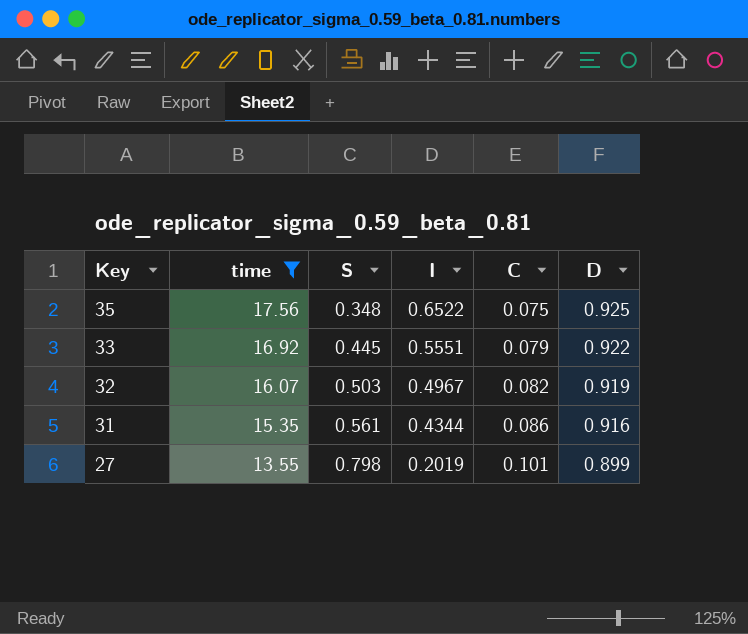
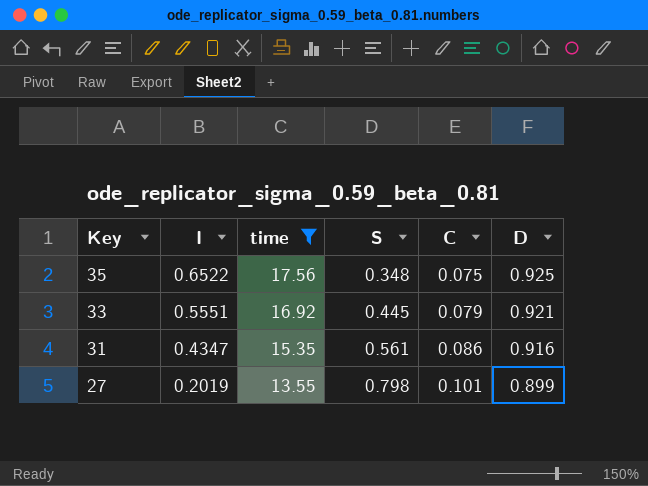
column I | position: 4 -> 2
row 32: 16.07 | 0.503 | 0.4967 | 0.082 | 0.919 -> none
33 | D: 0.922 -> 0.921
31 | I: 0.4344 -> 0.4347

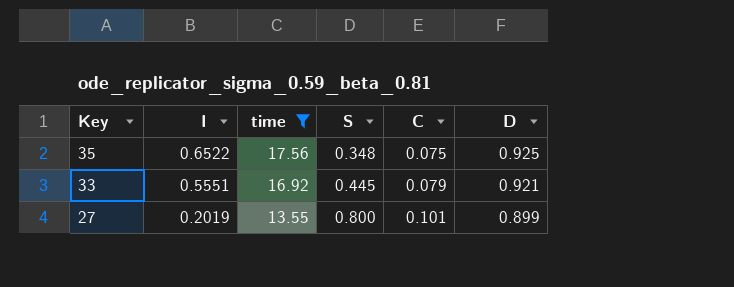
row 31: 0.4347 | 15.35 | 0.561 | 0.086 | 0.916 -> none
27 | S: 0.798 -> 0.800

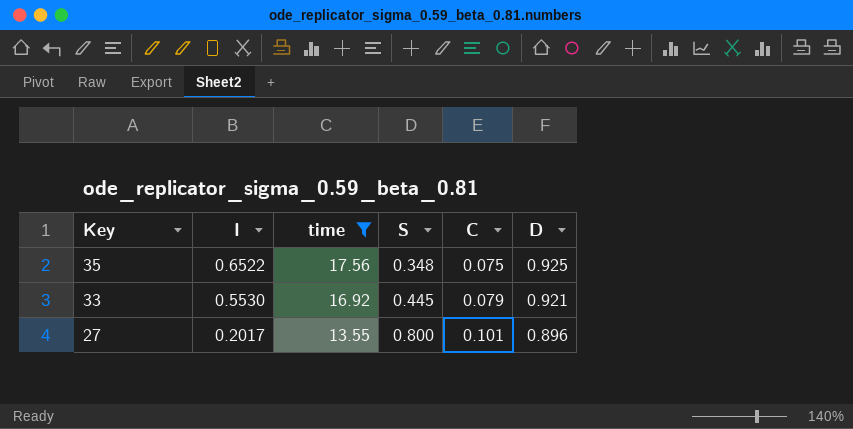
33 | I: 0.5551 -> 0.5530
27 | I: 0.2019 -> 0.2017
27 | D: 0.899 -> 0.896

